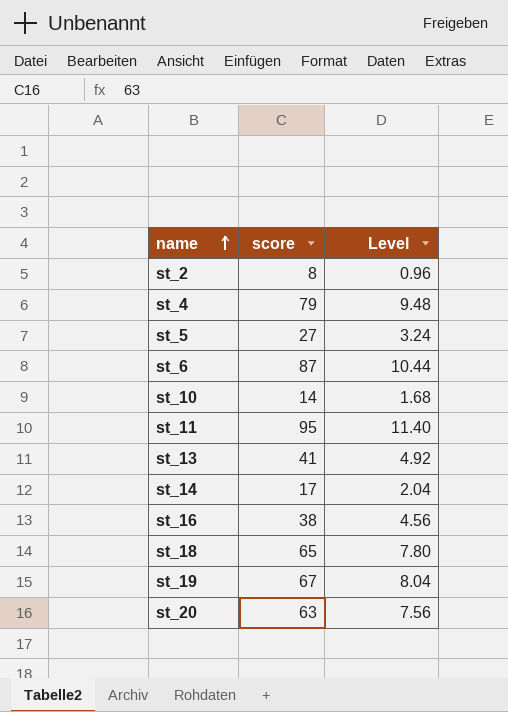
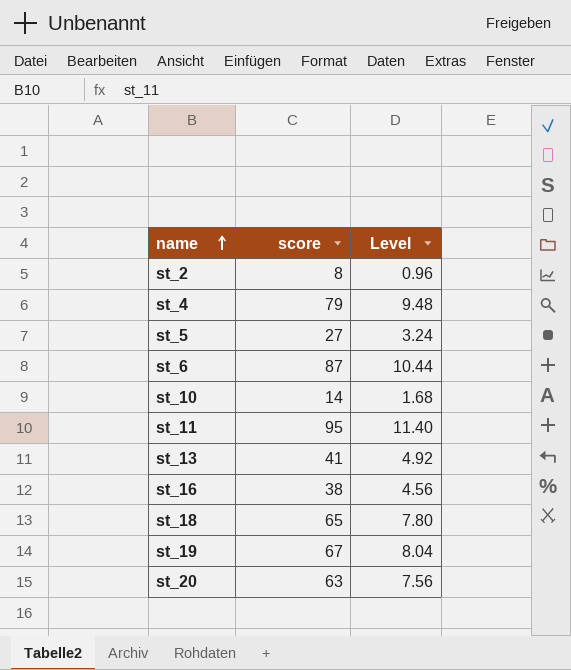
row st_14: 17 | 2.04 -> none

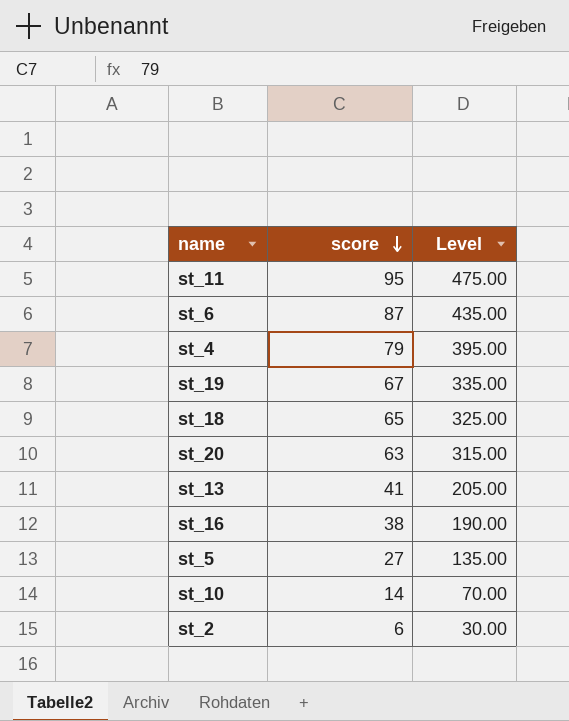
row order: name ascending -> score descending
column Level | formula: [score] * 0.12 -> [score] * 5
st_2 | score: 8 -> 6

